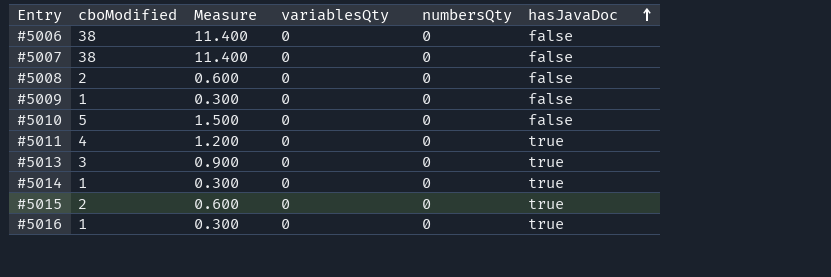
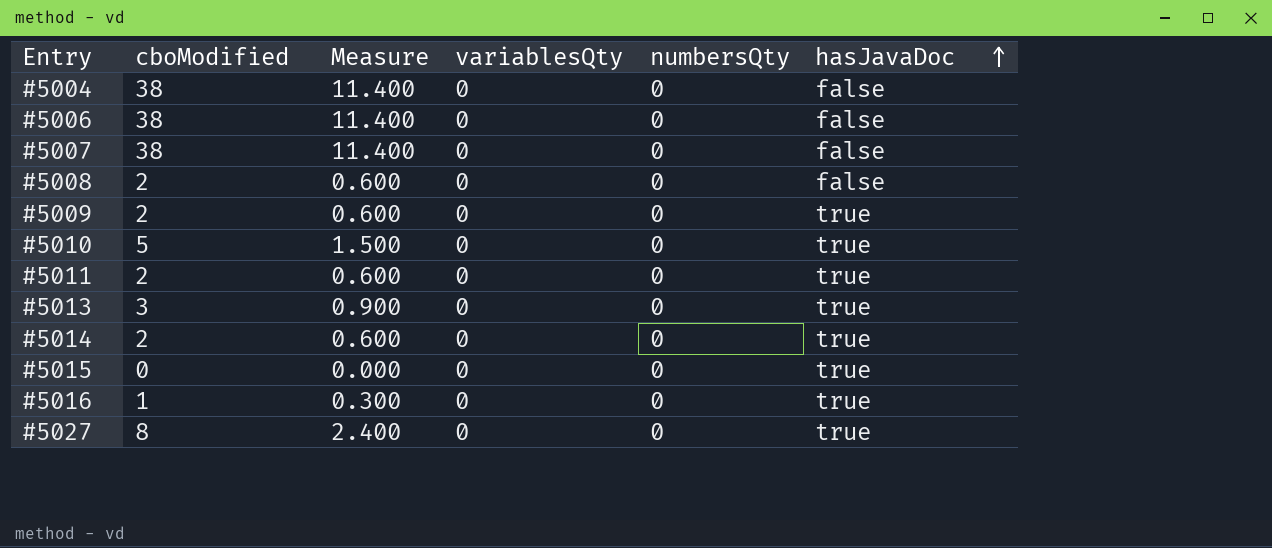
row #5004: none -> 38 | 11.400 | 0 | 0 | false
#5009 | cboModified: 1 -> 2
#5009 | Measure: 0.300 -> 0.600
#5009 | hasJavaDoc: false -> true
#5010 | hasJavaDoc: false -> true
#5011 | cboModified: 4 -> 2
#5011 | Measure: 1.200 -> 0.600
#5014 | cboModified: 1 -> 2
#5014 | Measure: 0.300 -> 0.600
#5015 | cboModified: 2 -> 0
#5015 | Measure: 0.600 -> 0.000
row #5027: none -> 8 | 2.400 | 0 | 0 | true

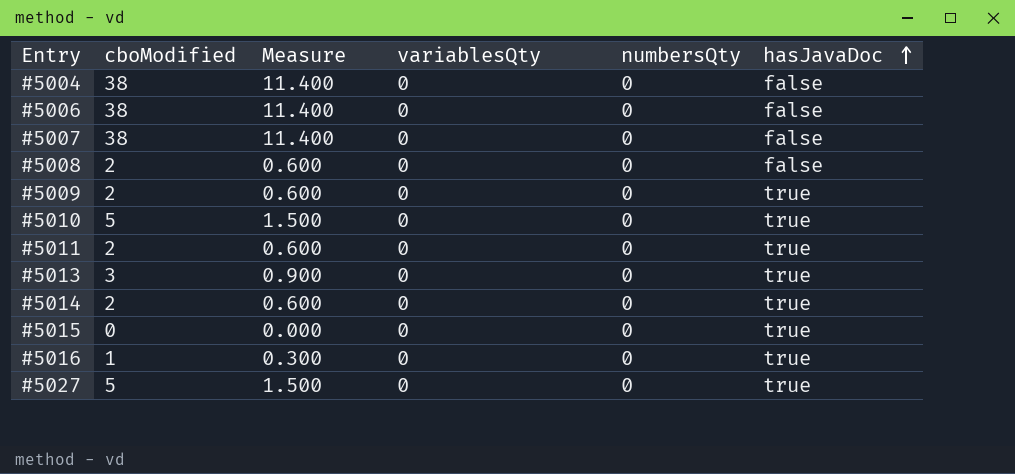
#5027 | cboModified: 8 -> 5
#5027 | Measure: 2.400 -> 1.500

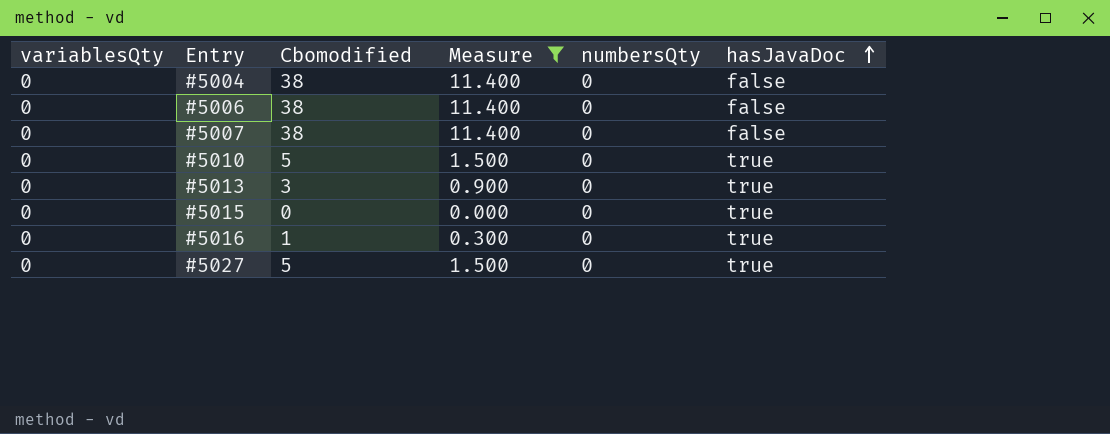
filter: none -> Measure != 0.600
column variablesQty | position: 4 -> 1
column name: cboModified -> Cbomodified

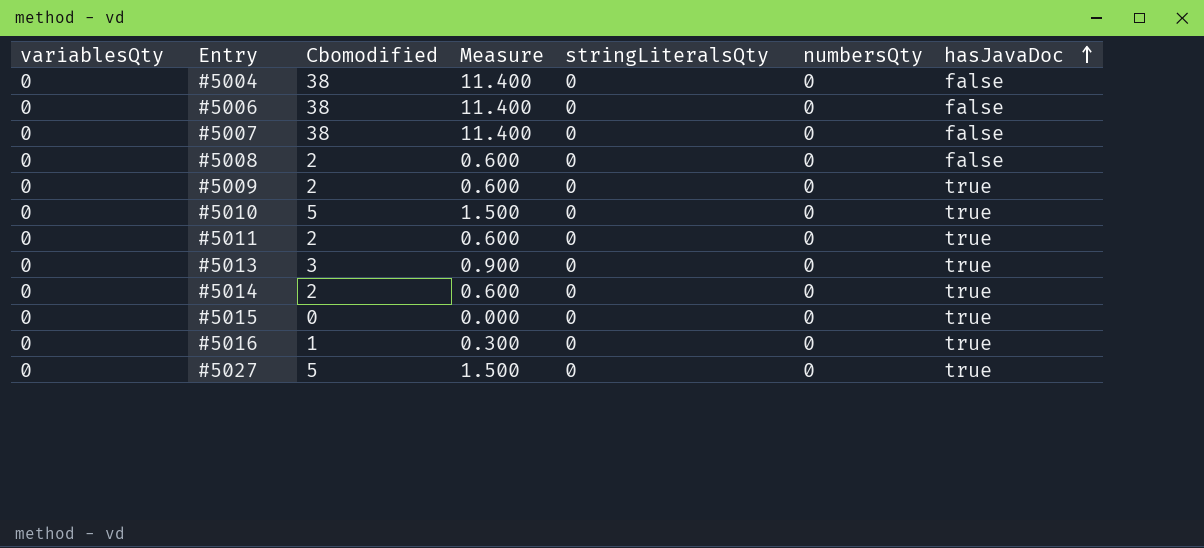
filter: Measure != 0.600 -> none
column stringLiteralsQty | position: none -> 5

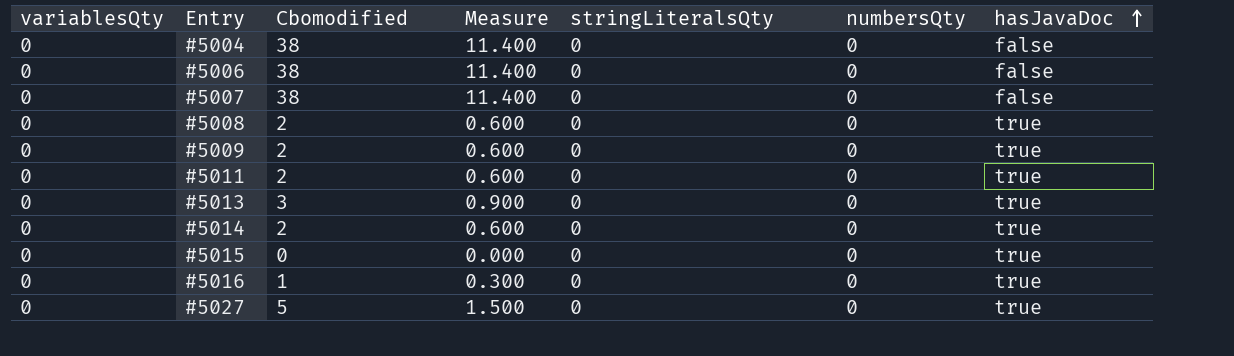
row #5010: 0 | 5 | 1.500 | 0 | 0 | true -> none
#5008 | hasJavaDoc: false -> true

